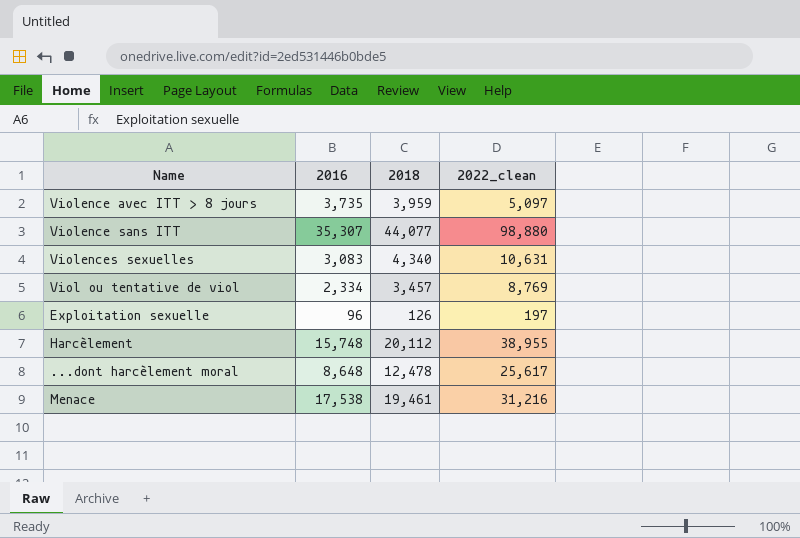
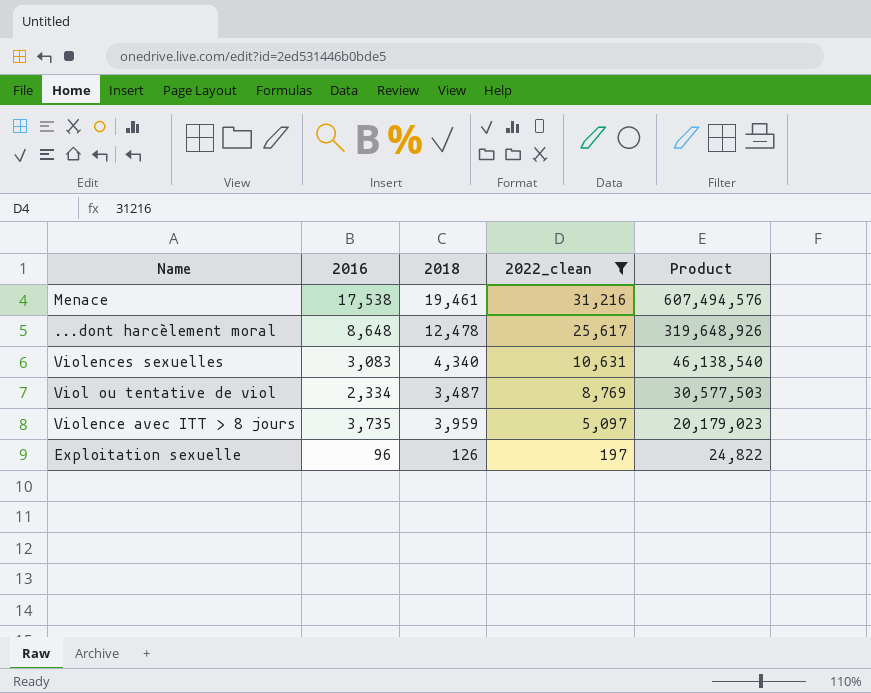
filter: none -> 2022_clean <= 31,216
row order: none -> 2022_clean descending
column Product | formula: none -> [2018] * [2022_clean]
Viol ou tentative de viol | 2018: 3,457 -> 3,487

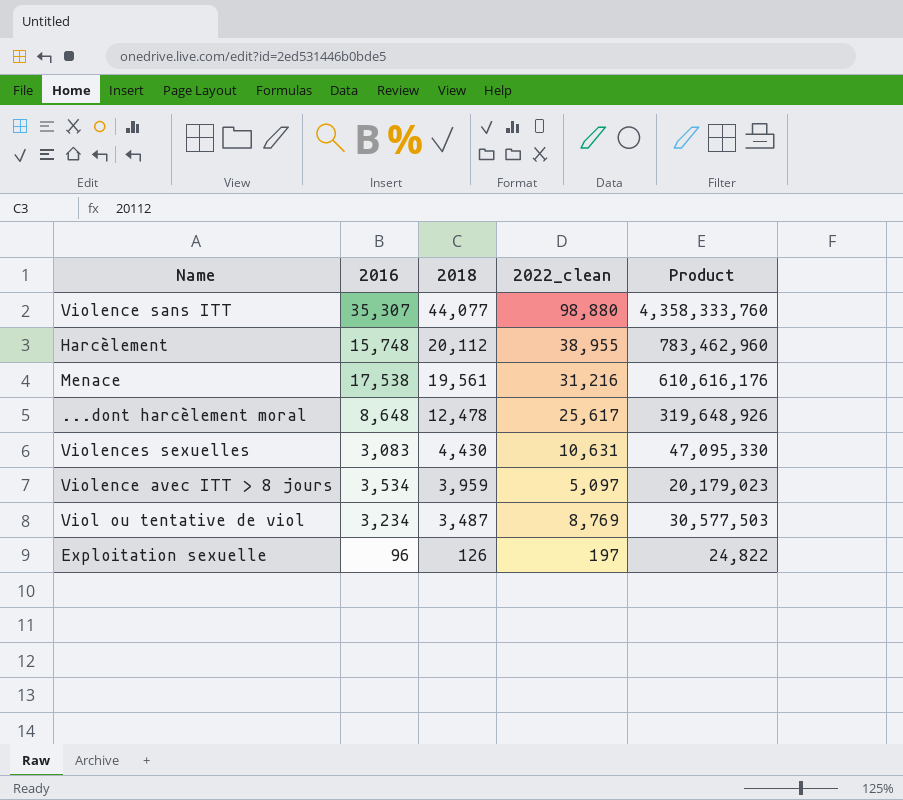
filter: 2022_clean <= 31,216 -> none
row order: 2022_clean descending -> 2018 descending
Menace | 2018: 19,461 -> 19,561
Menace | Product: 607,494,576 -> 610,616,176
Violences sexuelles | 2018: 4,340 -> 4,430
Violences sexuelles | Product: 46,138,540 -> 47,095,330
Violence avec ITT > 8 jours | 2016: 3,735 -> 3,534
Viol ou tentative de viol | 2016: 2,334 -> 3,234

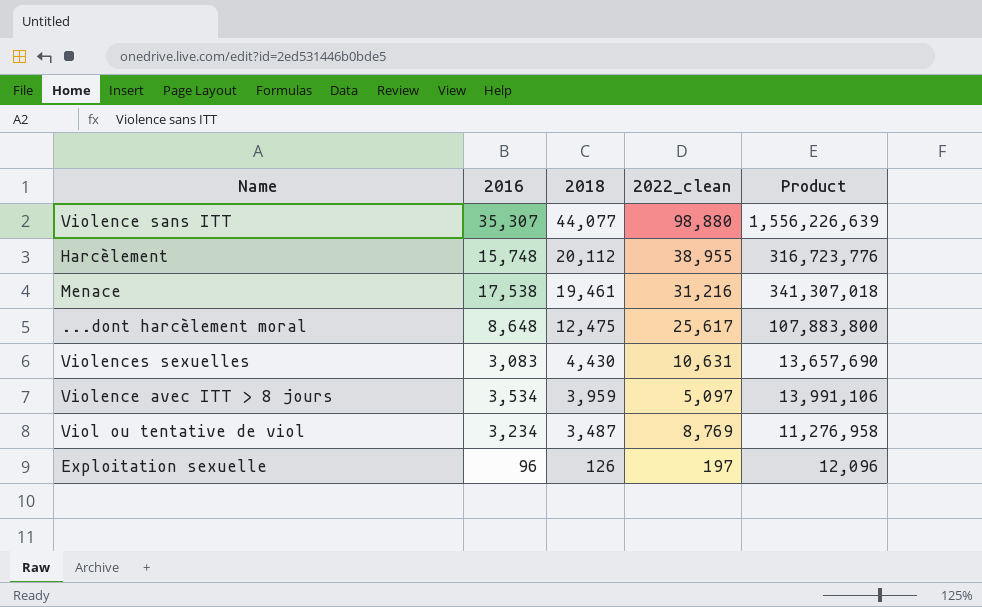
column Product | formula: [2018] * [2022_clean] -> [2016] * [2018]
Menace | 2018: 19,561 -> 19,461
...dont harcèlement moral | 2018: 12,478 -> 12,475

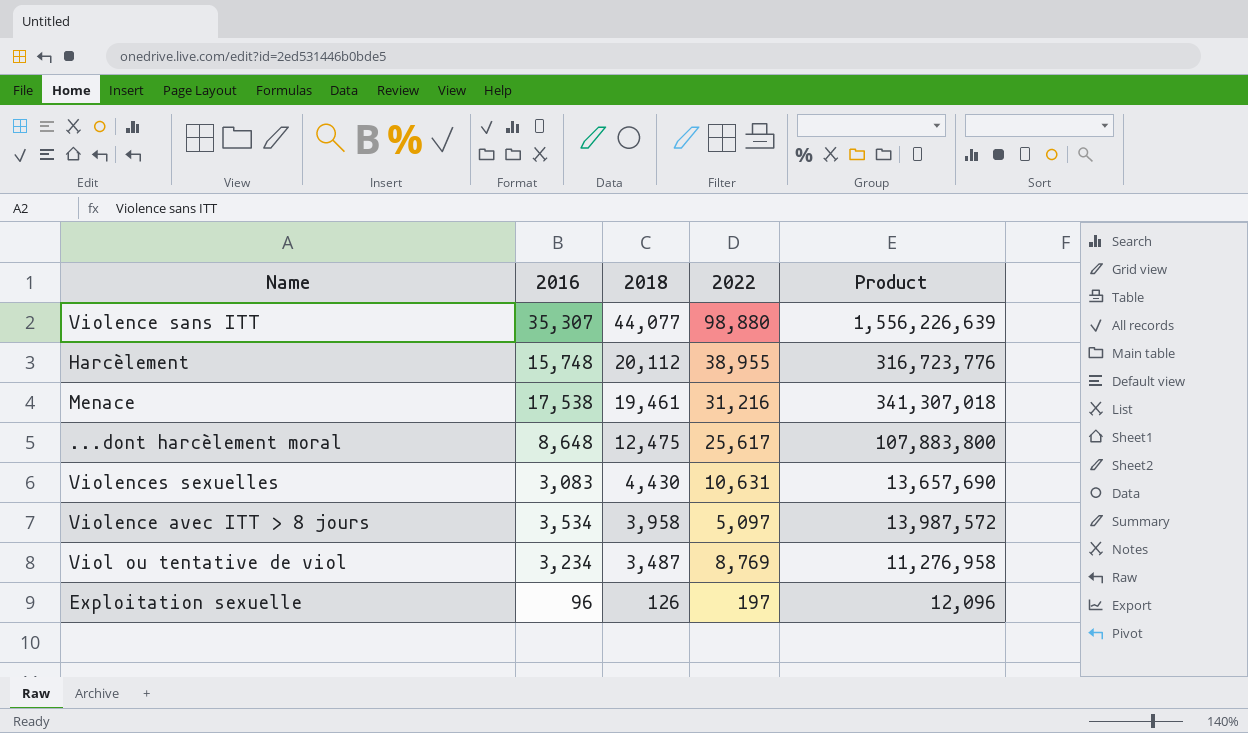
column name: 2022_clean -> 2022
Violence avec ITT > 8 jours | 2018: 3,959 -> 3,958
Violence avec ITT > 8 jours | Product: 13,991,106 -> 13,987,572

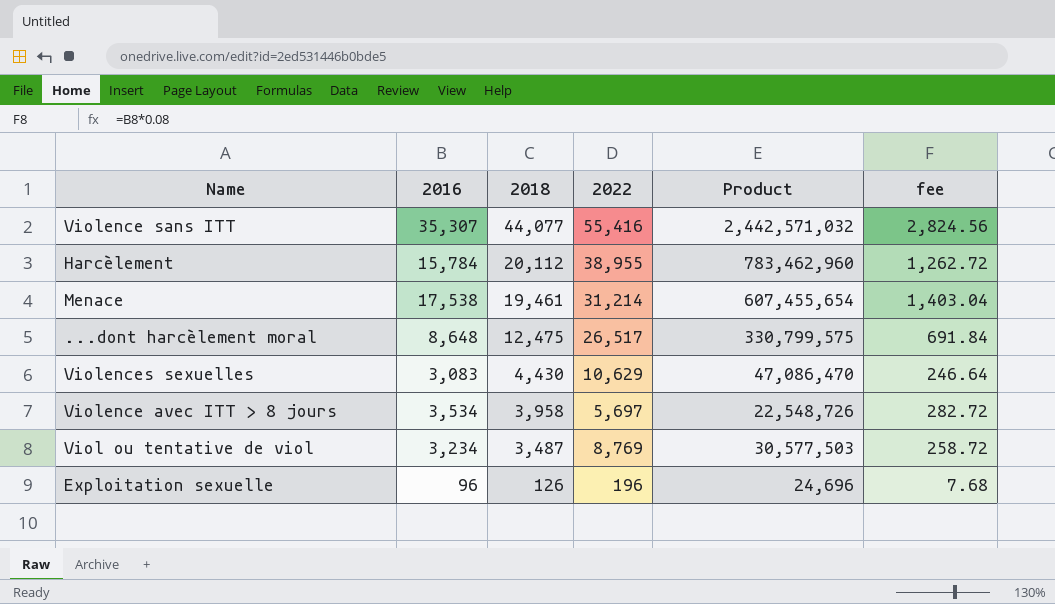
column Product | formula: [2016] * [2018] -> [2018] * [2022]
column fee | formula: none -> [2016] * 0.08
Violence sans ITT | 2022: 98,880 -> 55,416
Harcèlement | 2016: 15,748 -> 15,784
Menace | 2022: 31,216 -> 31,214
...dont harcèlement moral | 2022: 25,617 -> 26,517
Violences sexuelles | 2022: 10,631 -> 10,629
Violence avec ITT > 8 jours | 2022: 5,097 -> 5,697
Exploitation sexuelle | 2022: 197 -> 196

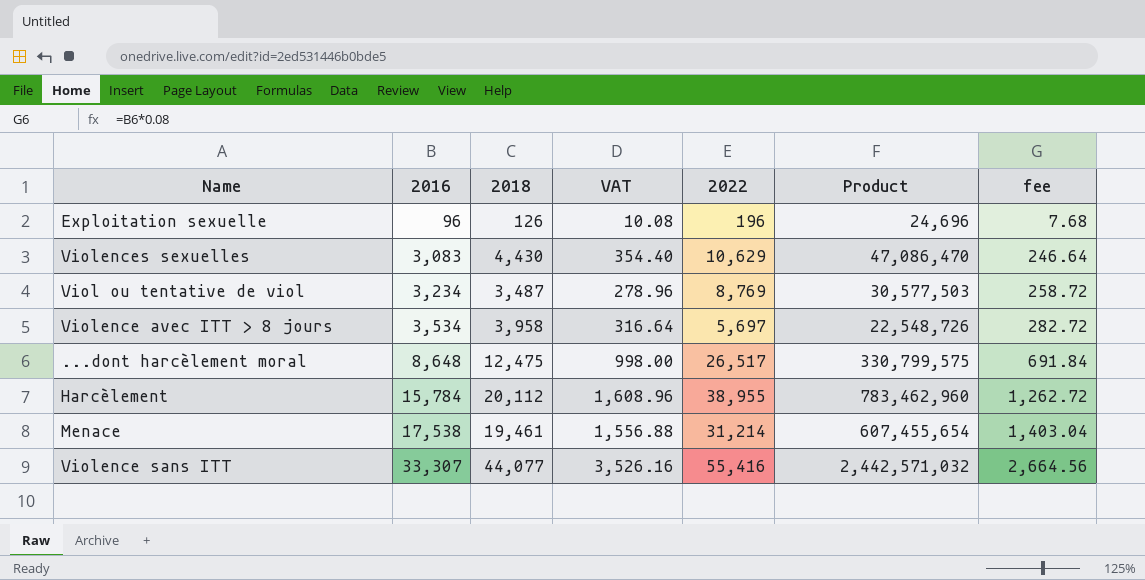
row order: 2018 descending -> 2016 ascending
column VAT | formula: none -> [2018] * 0.08
Violence sans ITT | 2016: 35,307 -> 33,307
Violence sans ITT | fee: 2,824.56 -> 2,664.56

